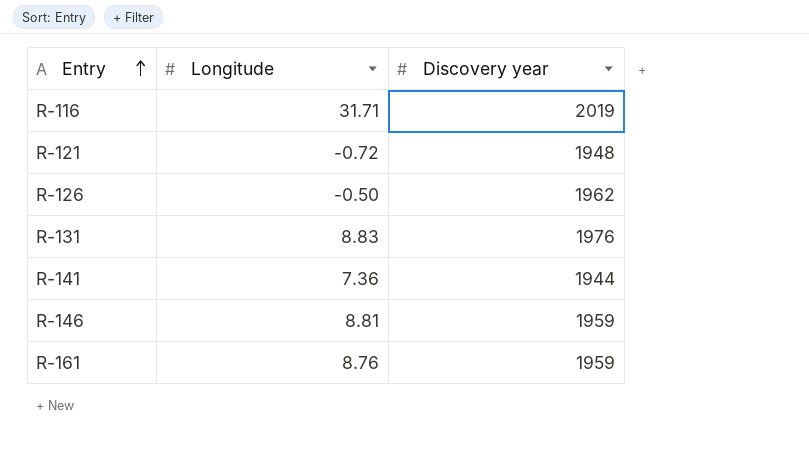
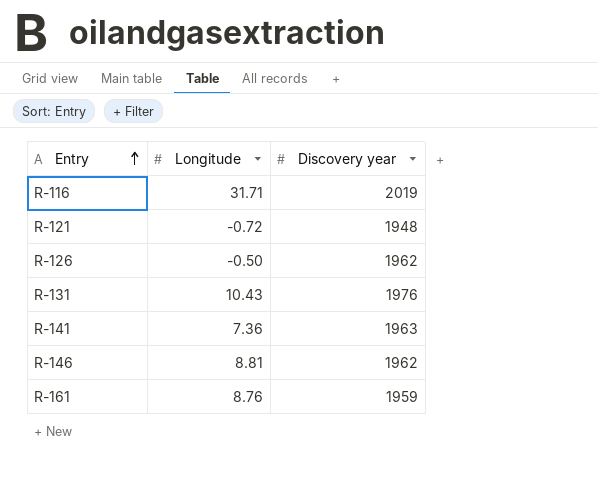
R-131 | Longitude: 8.83 -> 10.43
R-141 | Discovery year: 1944 -> 1963
R-146 | Discovery year: 1959 -> 1962

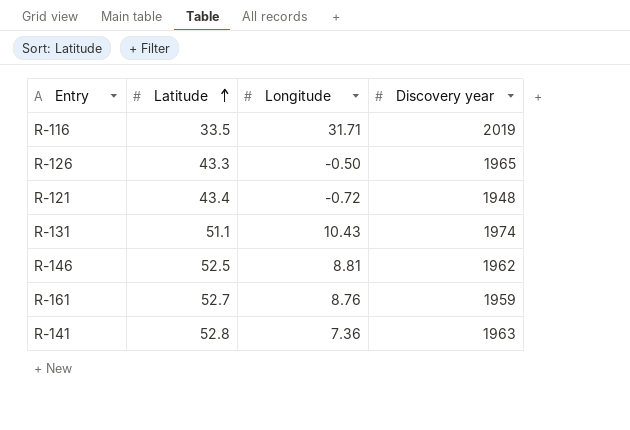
row order: Entry ascending -> Latitude ascending
column Latitude | position: none -> 2
R-126 | Discovery year: 1962 -> 1965
R-131 | Discovery year: 1976 -> 1974

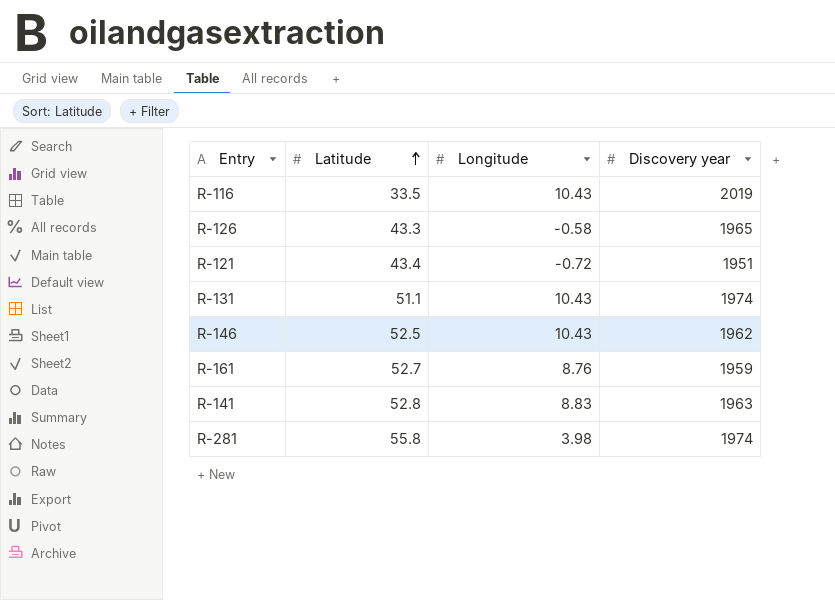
R-116 | Longitude: 31.71 -> 10.43
R-126 | Longitude: -0.50 -> -0.58
R-121 | Discovery year: 1948 -> 1951
R-146 | Longitude: 8.81 -> 10.43
R-141 | Longitude: 7.36 -> 8.83
row R-281: none -> 55.8 | 3.98 | 1974

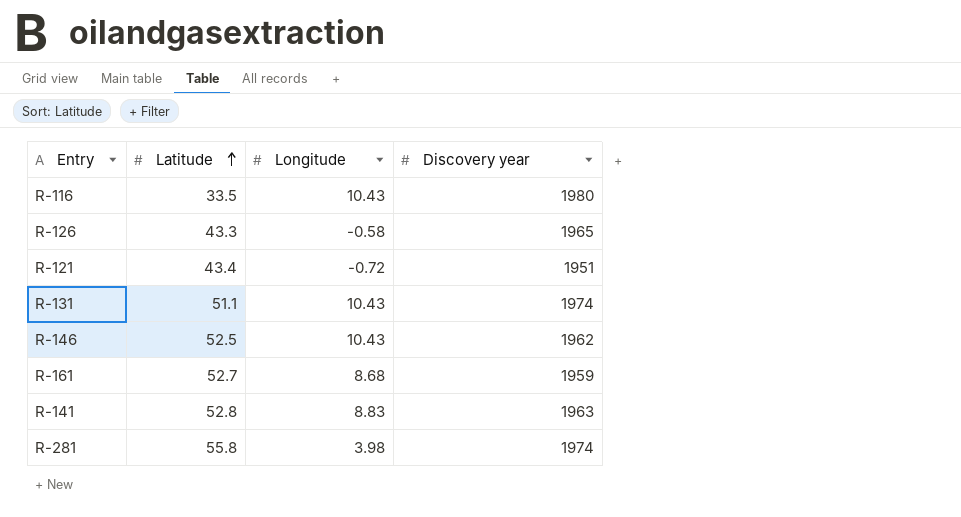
R-116 | Discovery year: 2019 -> 1980
R-161 | Longitude: 8.76 -> 8.68

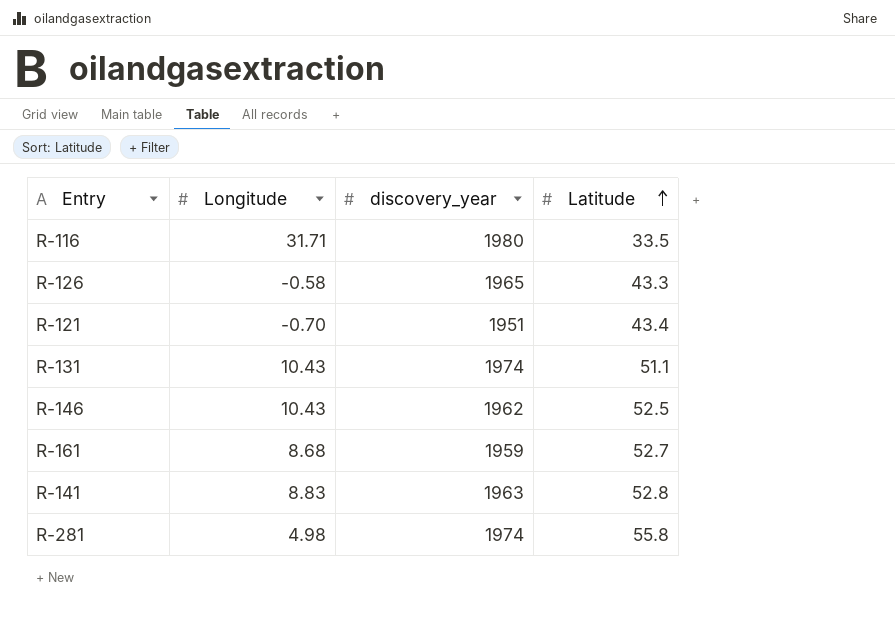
column name: Discovery year -> discovery_year
column Latitude | position: 2 -> 4
R-116 | Longitude: 10.43 -> 31.71
R-121 | Longitude: -0.72 -> -0.70
R-281 | Longitude: 3.98 -> 4.98

